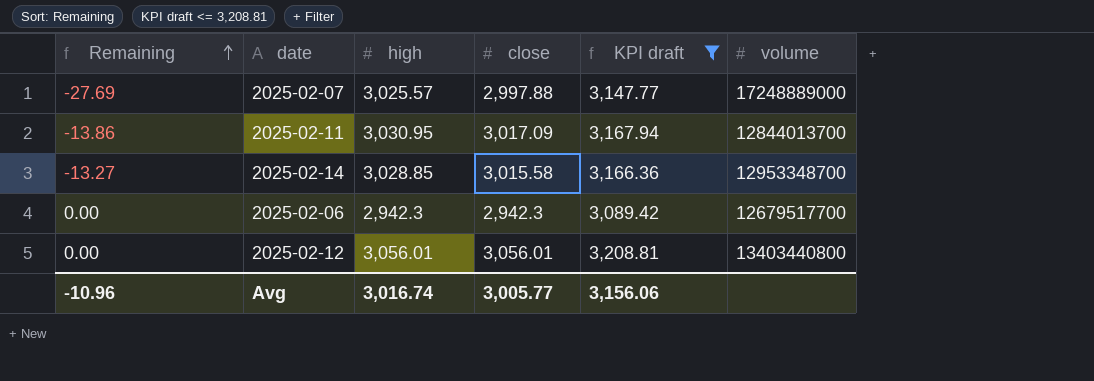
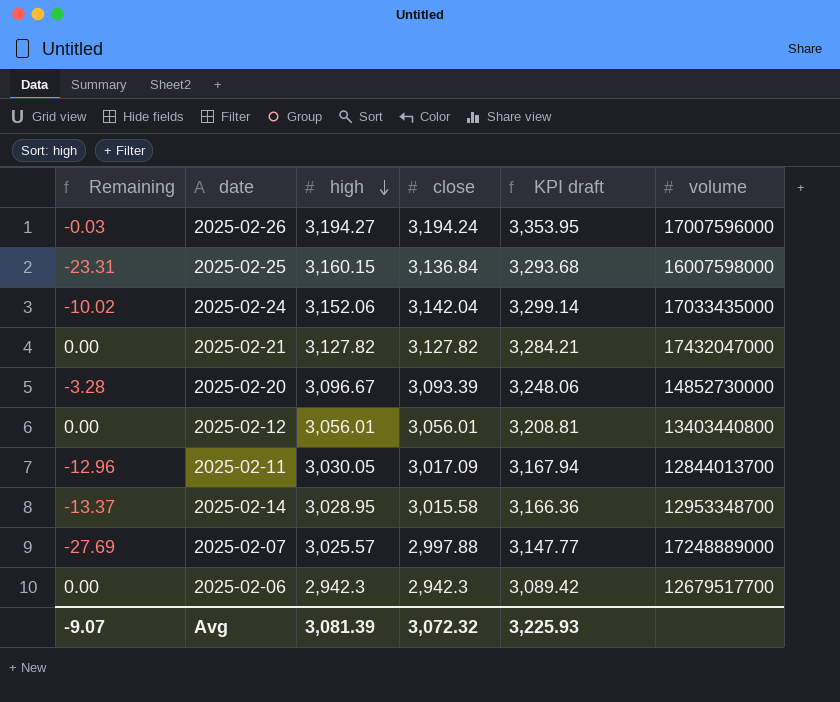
filter: KPI draft <= 3,208.81 -> none
row order: Remaining ascending -> high descending
2025-02-11 | Remaining: -13.86 -> -12.96
2025-02-11 | high: 3,030.95 -> 3,030.05
2025-02-14 | Remaining: -13.27 -> -13.37
2025-02-14 | high: 3,028.85 -> 3,028.95
Avg | Remaining: -10.96 -> -9.07
Avg | high: 3,016.74 -> 3,081.39
Avg | close: 3,005.77 -> 3,072.32
Avg | KPI draft: 3,156.06 -> 3,225.93

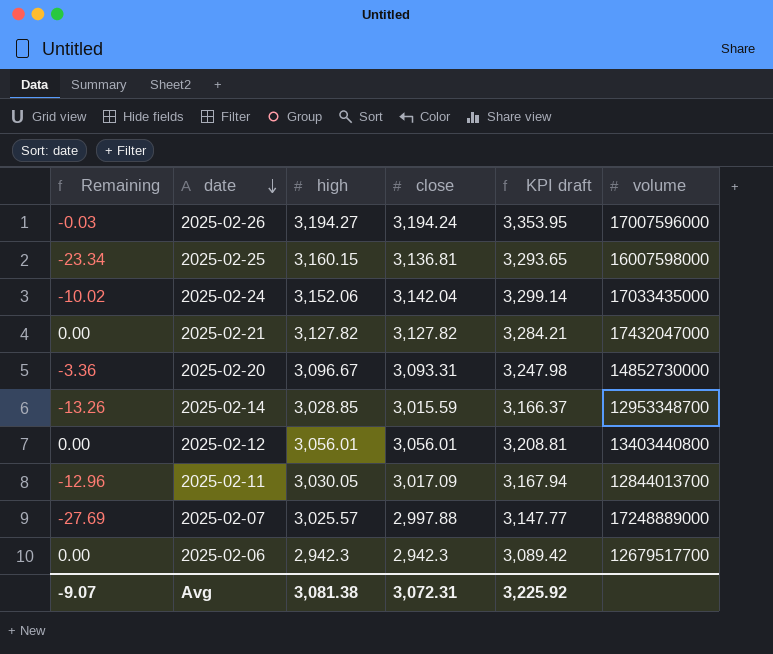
row order: high descending -> date descending
2025-02-25 | Remaining: -23.31 -> -23.34
2025-02-25 | close: 3,136.84 -> 3,136.81
2025-02-25 | KPI draft: 3,293.68 -> 3,293.65
2025-02-20 | Remaining: -3.28 -> -3.36
2025-02-20 | close: 3,093.39 -> 3,093.31
2025-02-20 | KPI draft: 3,248.06 -> 3,247.98
2025-02-14 | Remaining: -13.37 -> -13.26
2025-02-14 | high: 3,028.95 -> 3,028.85
2025-02-14 | close: 3,015.58 -> 3,015.59
2025-02-14 | KPI draft: 3,166.36 -> 3,166.37
Avg | high: 3,081.39 -> 3,081.38
Avg | close: 3,072.32 -> 3,072.31
Avg | KPI draft: 3,225.93 -> 3,225.92

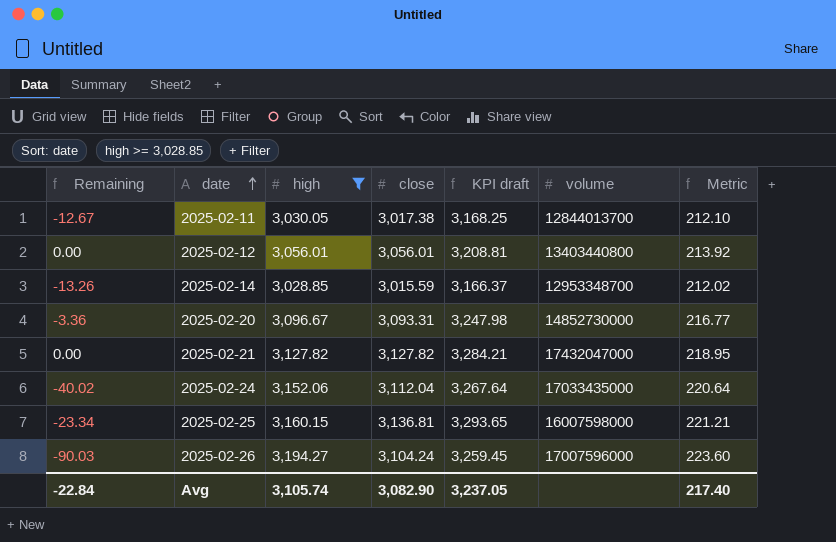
filter: none -> high >= 3,028.85
row order: date descending -> date ascending
column Metric | formula: none -> [high] * 0.07
2025-02-11 | Remaining: -12.96 -> -12.67
2025-02-11 | close: 3,017.09 -> 3,017.38
2025-02-11 | KPI draft: 3,167.94 -> 3,168.25
2025-02-24 | Remaining: -10.02 -> -40.02
2025-02-24 | close: 3,142.04 -> 3,112.04
2025-02-24 | KPI draft: 3,299.14 -> 3,267.64
2025-02-26 | Remaining: -0.03 -> -90.03
2025-02-26 | close: 3,194.24 -> 3,104.24
2025-02-26 | KPI draft: 3,353.95 -> 3,259.45
Avg | Remaining: -9.07 -> -22.84
Avg | high: 3,081.38 -> 3,105.74
Avg | close: 3,072.31 -> 3,082.90
Avg | KPI draft: 3,225.92 -> 3,237.05

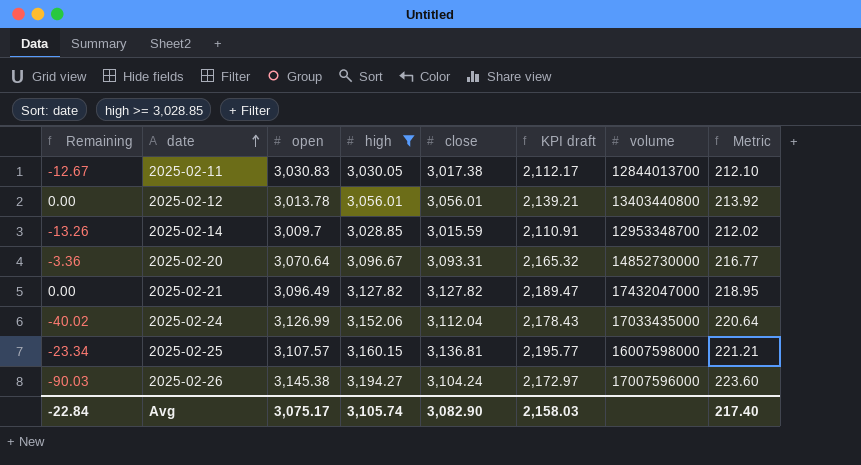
column open | position: none -> 3
column KPI draft | formula: [close] * 1.05 -> [close] * 0.7
Avg | KPI draft: 3,237.05 -> 2,158.03

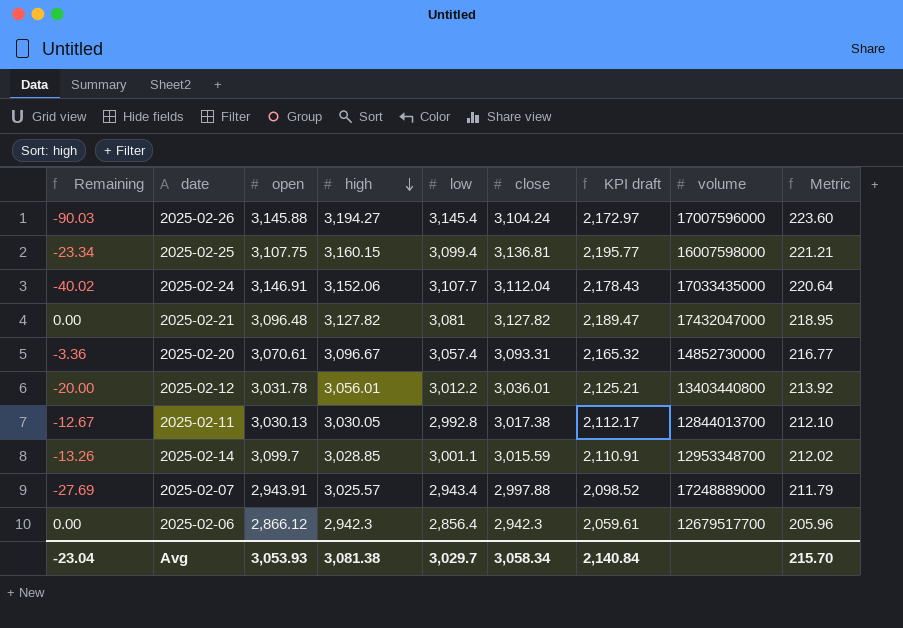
filter: high >= 3,028.85 -> none
row order: date ascending -> high descending
column low | position: none -> 5
2025-02-26 | open: 3,145.38 -> 3,145.88
2025-02-25 | open: 3,107.57 -> 3,107.75
2025-02-24 | open: 3,126.99 -> 3,146.91
2025-02-21 | open: 3,096.49 -> 3,096.48
2025-02-20 | open: 3,070.64 -> 3,070.61
2025-02-12 | Remaining: 0.00 -> -20.00
2025-02-12 | open: 3,013.78 -> 3,031.78
2025-02-12 | close: 3,056.01 -> 3,036.01
2025-02-12 | KPI draft: 2,139.21 -> 2,125.21
2025-02-11 | open: 3,030.83 -> 3,030.13
2025-02-14 | open: 3,009.7 -> 3,099.7
Avg | Remaining: -22.84 -> -23.04
Avg | open: 3,075.17 -> 3,053.93
Avg | high: 3,105.74 -> 3,081.38
Avg | close: 3,082.90 -> 3,058.34
Avg | KPI draft: 2,158.03 -> 2,140.84
Avg | Metric: 217.40 -> 215.70

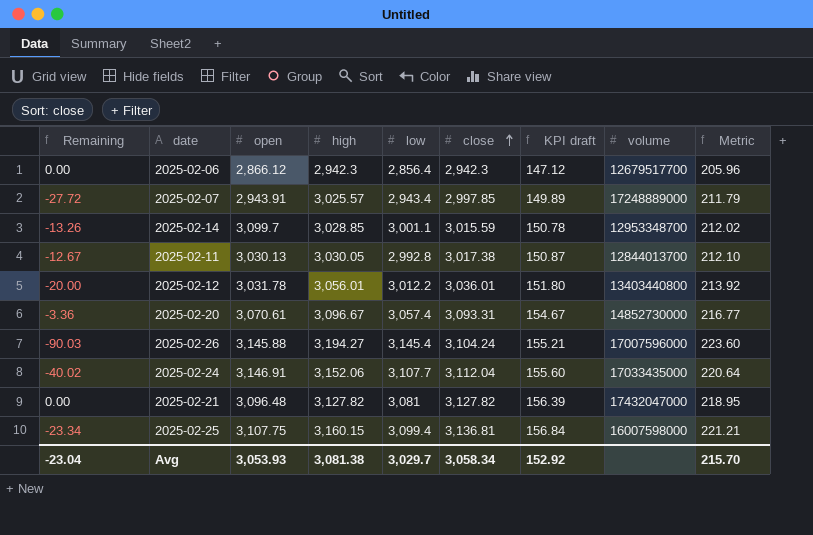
row order: high descending -> close ascending
column KPI draft | formula: [close] * 0.7 -> [close] * 0.05
2025-02-07 | Remaining: -27.69 -> -27.72
2025-02-07 | close: 2,997.88 -> 2,997.85
Avg | KPI draft: 2,140.84 -> 152.92

